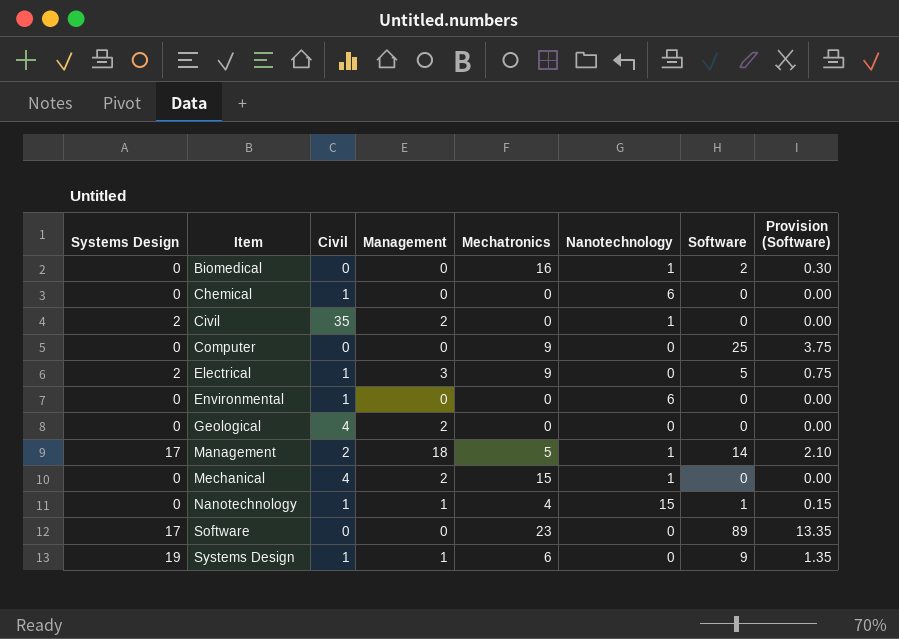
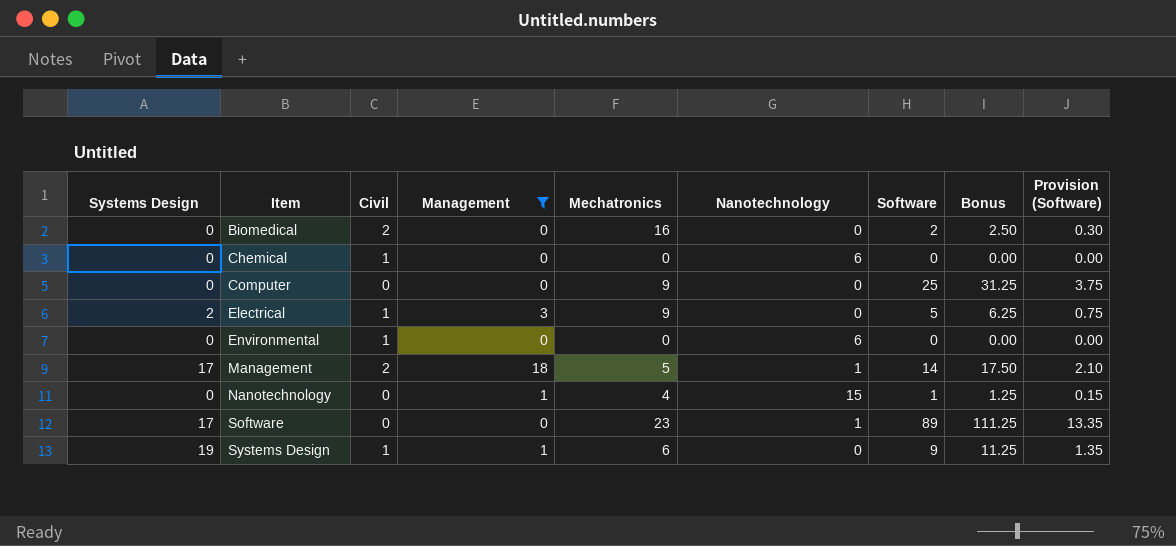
filter: none -> Management != 2
column Bonus | formula: none -> [Software] * 1.25
Biomedical | Civil: 0 -> 2
Biomedical | Nanotechnology: 1 -> 0
Nanotechnology | Civil: 1 -> 0
Software | Nanotechnology: 0 -> 1

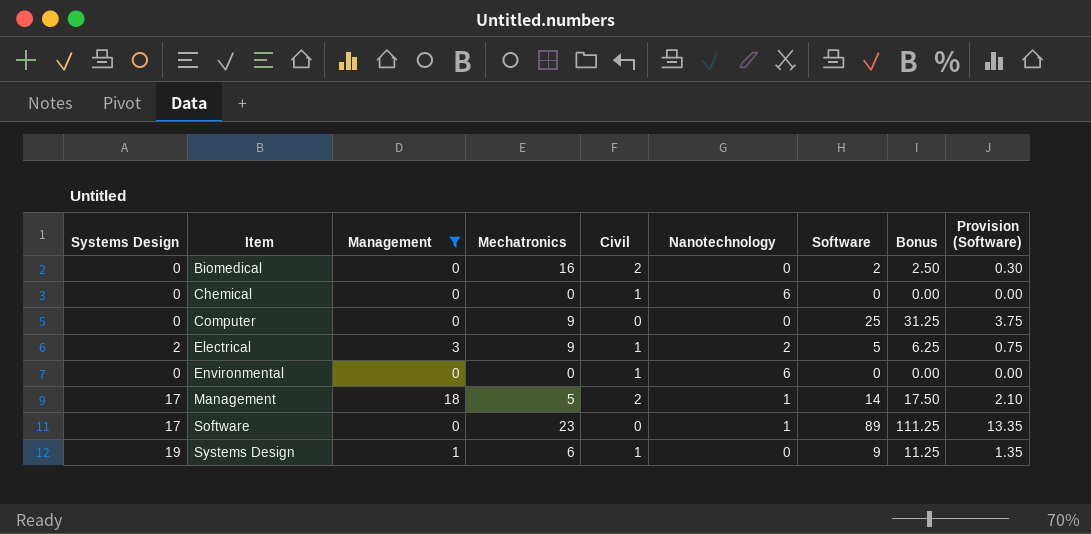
column Civil | position: 3 -> 5
row Nanotechnology: 0 | 0 | 1 | 4 | 15 | 1 | 1.25 | 0.15 -> none
Electrical | Nanotechnology: 0 -> 2

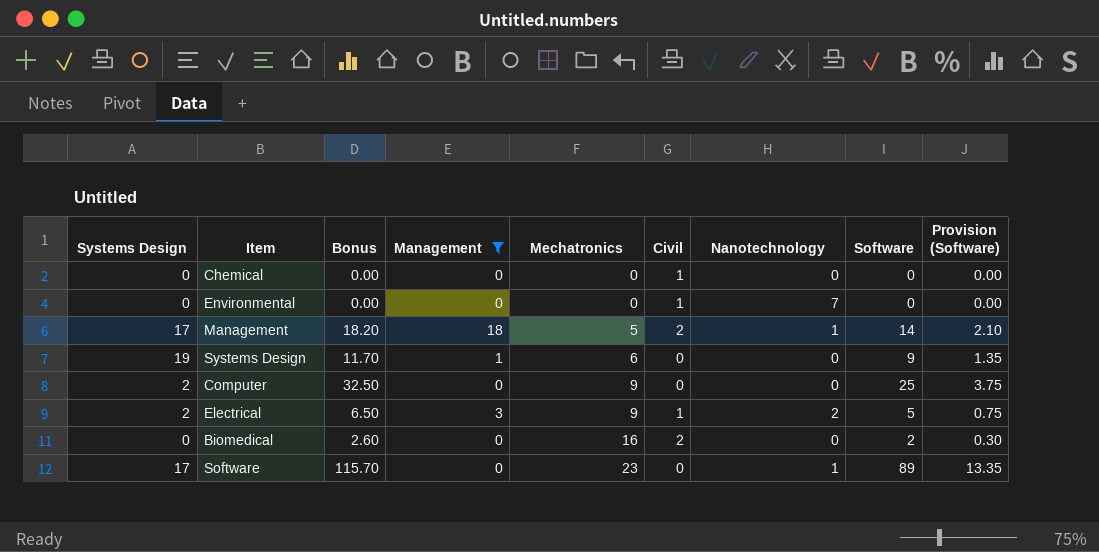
row order: Item ascending -> Mechatronics ascending
column Bonus | formula: [Software] * 1.25 -> [Software] * 1.3
column Bonus | position: 8 -> 3
Chemical | Nanotechnology: 6 -> 0
Environmental | Nanotechnology: 6 -> 7
Systems Design | Civil: 1 -> 0
Computer | Systems Design: 0 -> 2

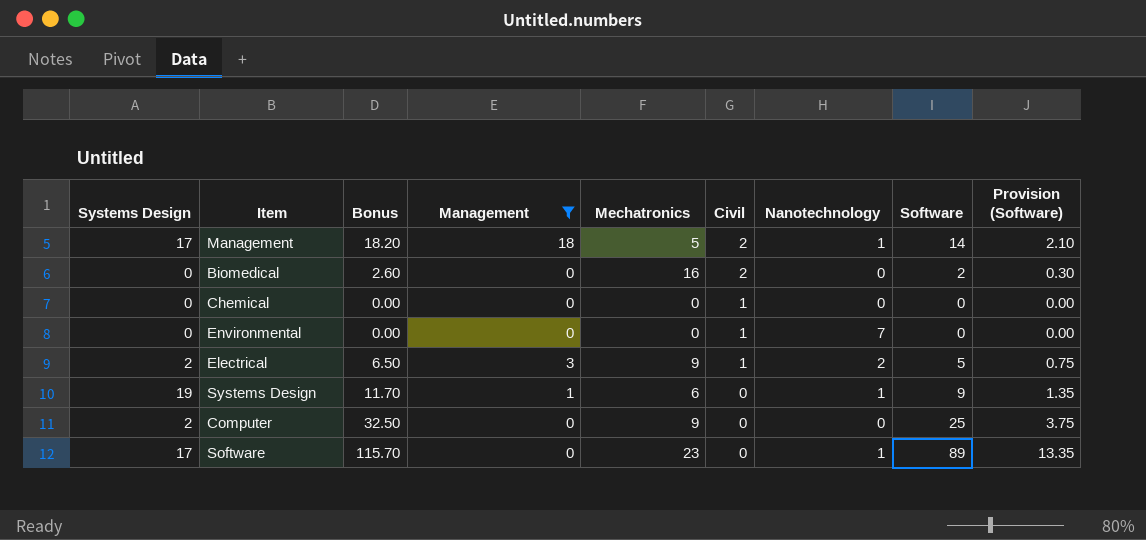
row order: Mechatronics ascending -> Civil descending
Systems Design | Nanotechnology: 0 -> 1

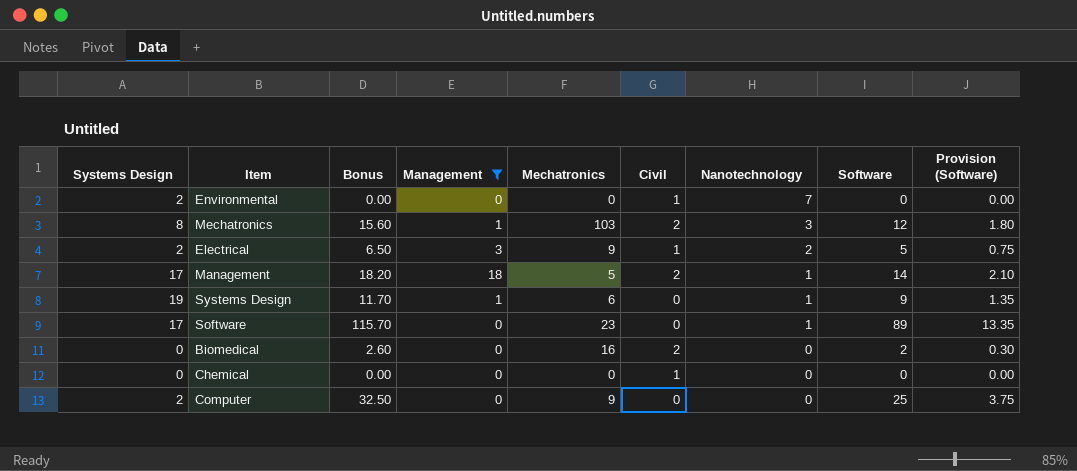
row order: Civil descending -> Nanotechnology descending
Environmental | Systems Design: 0 -> 2
row Mechatronics: none -> 8 | 15.60 | 1 | 103 | 2 | 3 | 12 | 1.80

